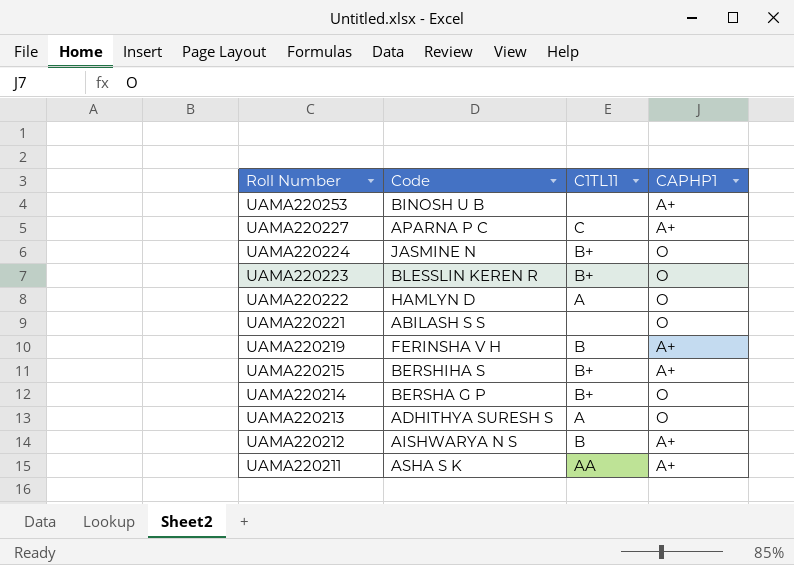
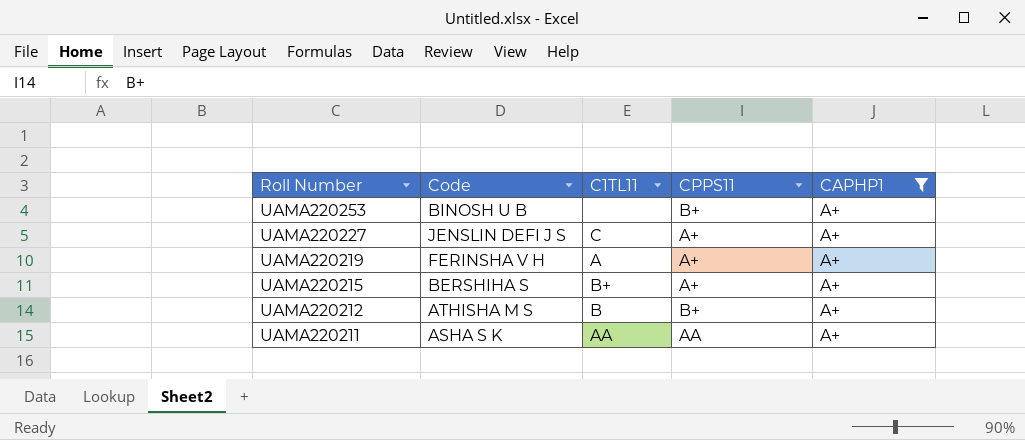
filter: none -> CAPHP1 = A+
column CPPS11 | position: none -> 4
UAMA220227 | Code: APARNA P C -> JENSLIN DEFI J S
UAMA220219 | C1TL11: B -> A
UAMA220212 | Code: AISHWARYA N S -> ATHISHA M S

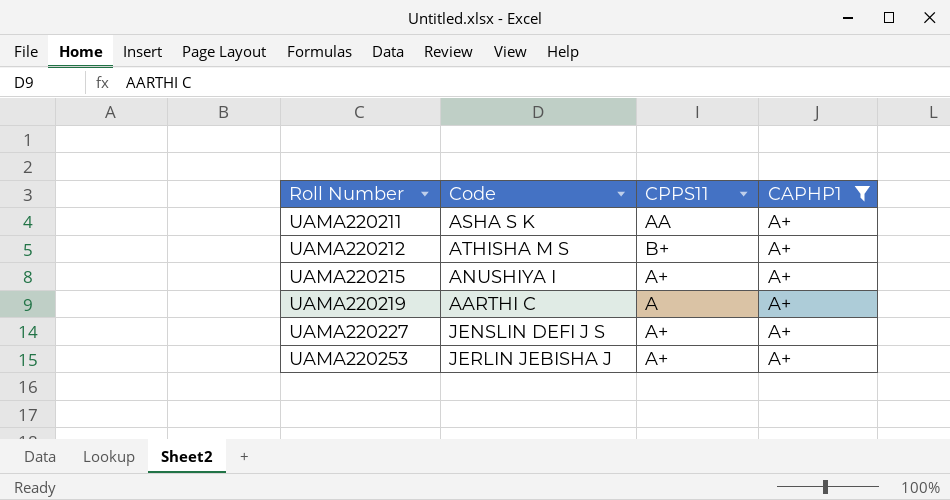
row order: Roll Number descending -> Roll Number ascending
column C1TL11 | position: 3 -> none
UAMA220215 | Code: BERSHIHA S -> ANUSHIYA I
UAMA220219 | Code: FERINSHA V H -> AARTHI C
UAMA220219 | CPPS11: A+ -> A
UAMA220253 | Code: BINOSH U B -> JERLIN JEBISHA J
UAMA220253 | CPPS11: B+ -> A+

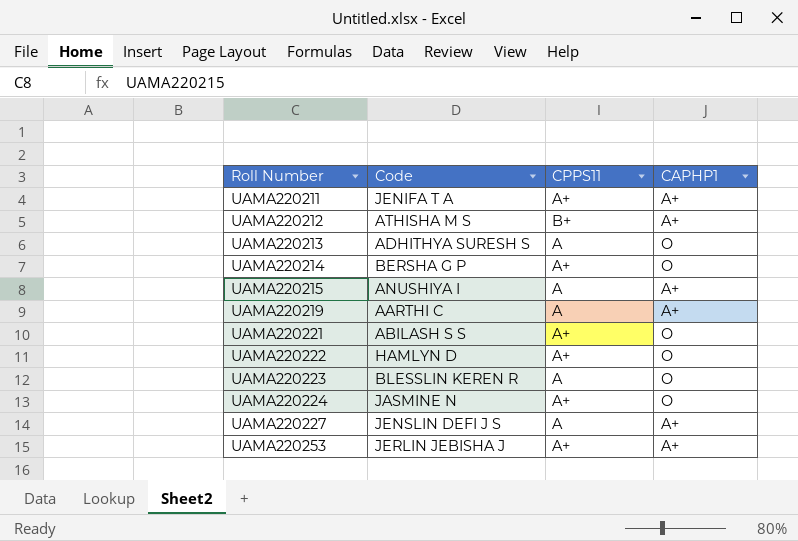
filter: CAPHP1 = A+ -> none
UAMA220211 | Code: ASHA S K -> JENIFA T A
UAMA220211 | CPPS11: AA -> A+
UAMA220215 | CPPS11: A+ -> A
UAMA220227 | CPPS11: A+ -> A

